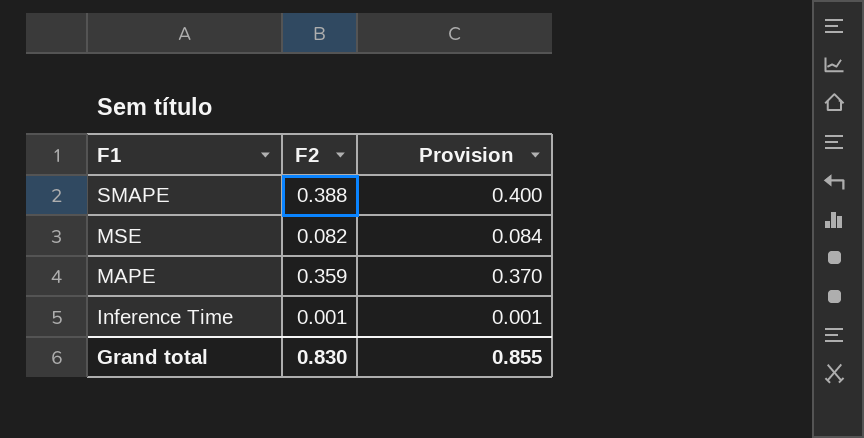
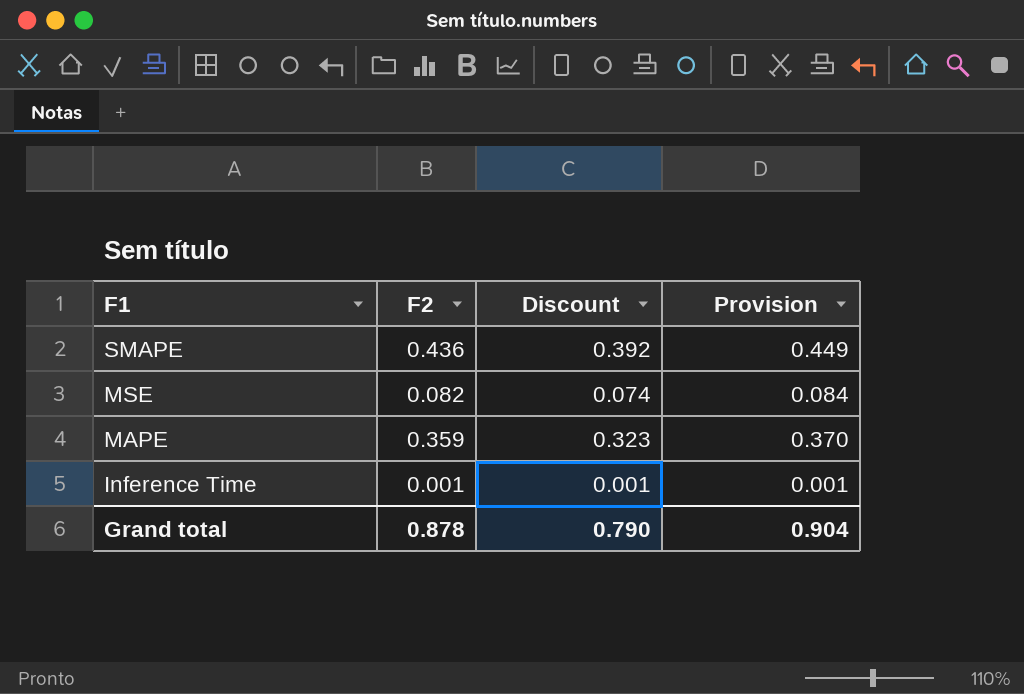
column Discount | formula: none -> [F2] * 0.9
SMAPE | F2: 0.388 -> 0.436
SMAPE | Provision: 0.400 -> 0.449
Grand total | F2: 0.830 -> 0.878
Grand total | Provision: 0.855 -> 0.904

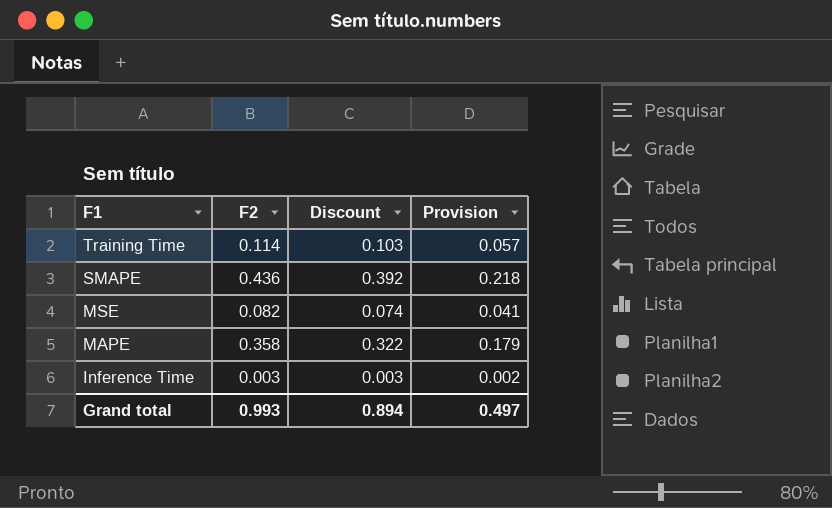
column Provision | formula: [F2] * 1.03 -> [F2] * 0.5
row Training Time: none -> 0.114 | 0.103 | 0.057
MAPE | F2: 0.359 -> 0.358
MAPE | Discount: 0.323 -> 0.322
Inference Time | F2: 0.001 -> 0.003
Inference Time | Discount: 0.001 -> 0.003
Grand total | F2: 0.878 -> 0.993
Grand total | Discount: 0.790 -> 0.894
Grand total | Provision: 0.904 -> 0.497

